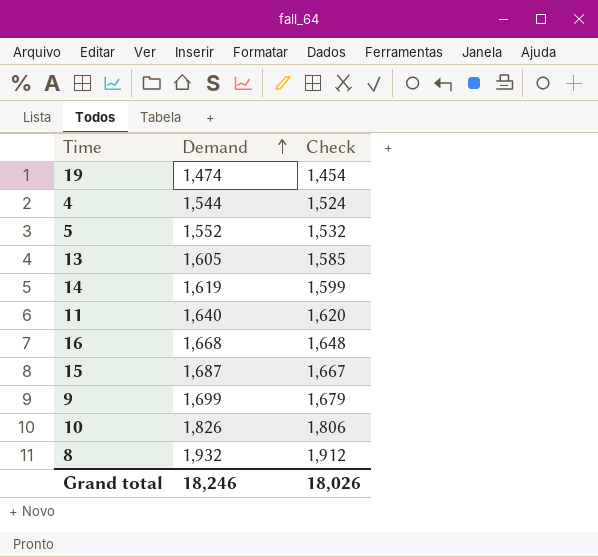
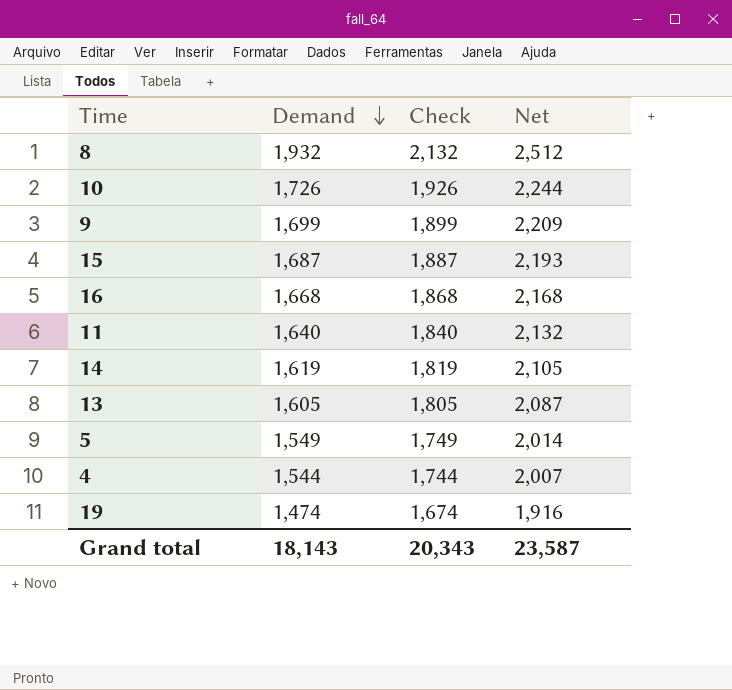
row order: Demand ascending -> Demand descending
column Check | formula: [Demand] - 20 -> [Demand] + 200
column Net | formula: none -> [Demand] * 1.3
10 | Demand: 1,826 -> 1,726
5 | Demand: 1,552 -> 1,549
Grand total | Demand: 18,246 -> 18,143
Grand total | Check: 18,026 -> 20,343

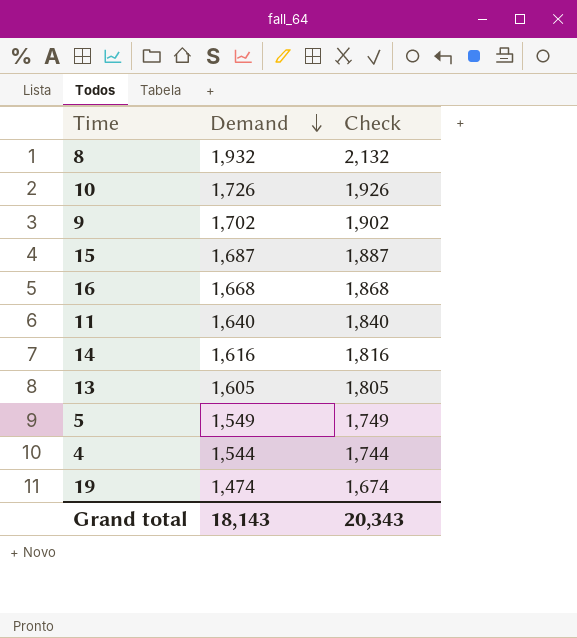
column Net | formula: [Demand] * 1.3 -> none
9 | Demand: 1,699 -> 1,702
9 | Check: 1,899 -> 1,902
14 | Demand: 1,619 -> 1,616
14 | Check: 1,819 -> 1,816

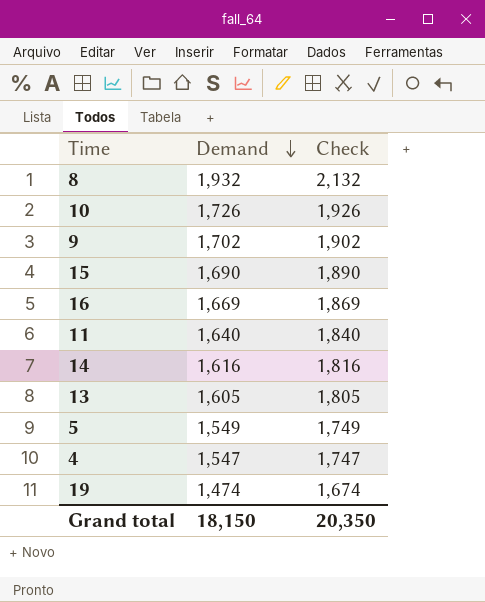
15 | Demand: 1,687 -> 1,690
15 | Check: 1,887 -> 1,890
16 | Demand: 1,668 -> 1,669
16 | Check: 1,868 -> 1,869
4 | Demand: 1,544 -> 1,547
4 | Check: 1,744 -> 1,747
Grand total | Demand: 18,143 -> 18,150
Grand total | Check: 20,343 -> 20,350

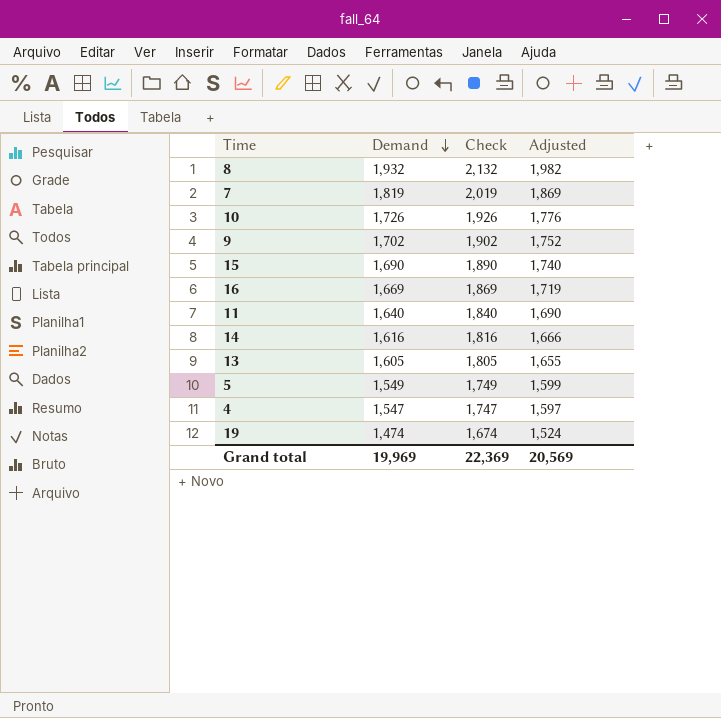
column Adjusted | formula: none -> [Demand] + 50
row 7: none -> 1,819 | 2,019 | 1,869
Grand total | Demand: 18,150 -> 19,969
Grand total | Check: 20,350 -> 22,369

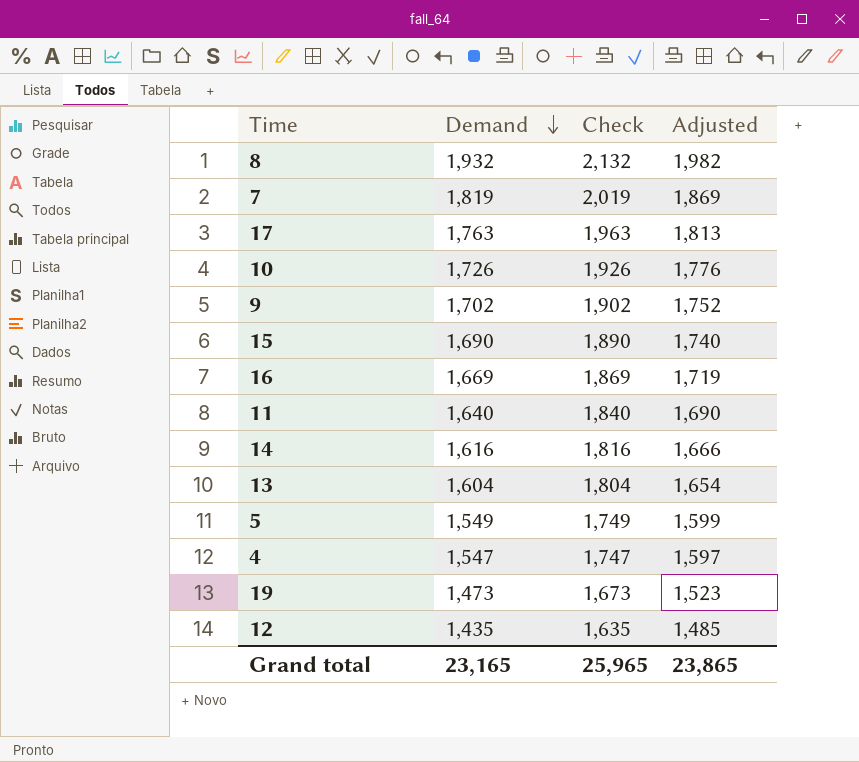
row 17: none -> 1,763 | 1,963 | 1,813
13 | Demand: 1,605 -> 1,604
13 | Check: 1,805 -> 1,804
13 | Adjusted: 1,655 -> 1,654
19 | Demand: 1,474 -> 1,473
19 | Check: 1,674 -> 1,673
19 | Adjusted: 1,524 -> 1,523
row 12: none -> 1,435 | 1,635 | 1,485
Grand total | Demand: 19,969 -> 23,165
Grand total | Check: 22,369 -> 25,965
Grand total | Adjusted: 20,569 -> 23,865

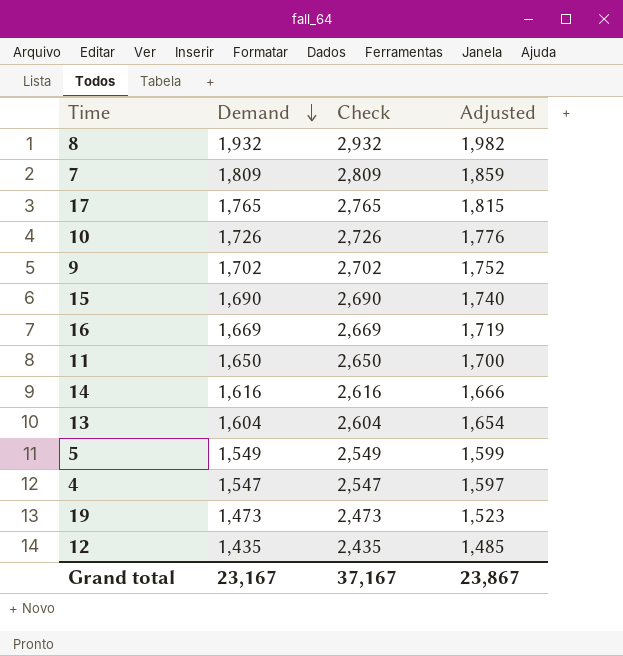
column Check | formula: [Demand] + 200 -> [Demand] + 1000
7 | Demand: 1,819 -> 1,809
7 | Adjusted: 1,869 -> 1,859
17 | Demand: 1,763 -> 1,765
17 | Adjusted: 1,813 -> 1,815
11 | Demand: 1,640 -> 1,650
11 | Adjusted: 1,690 -> 1,700
Grand total | Demand: 23,165 -> 23,167
Grand total | Check: 25,965 -> 37,167
Grand total | Adjusted: 23,865 -> 23,867

